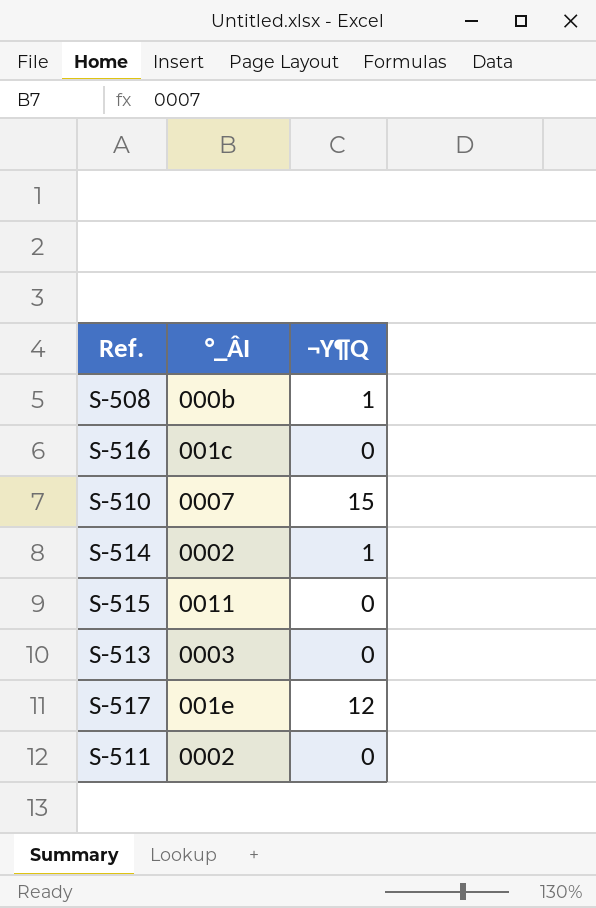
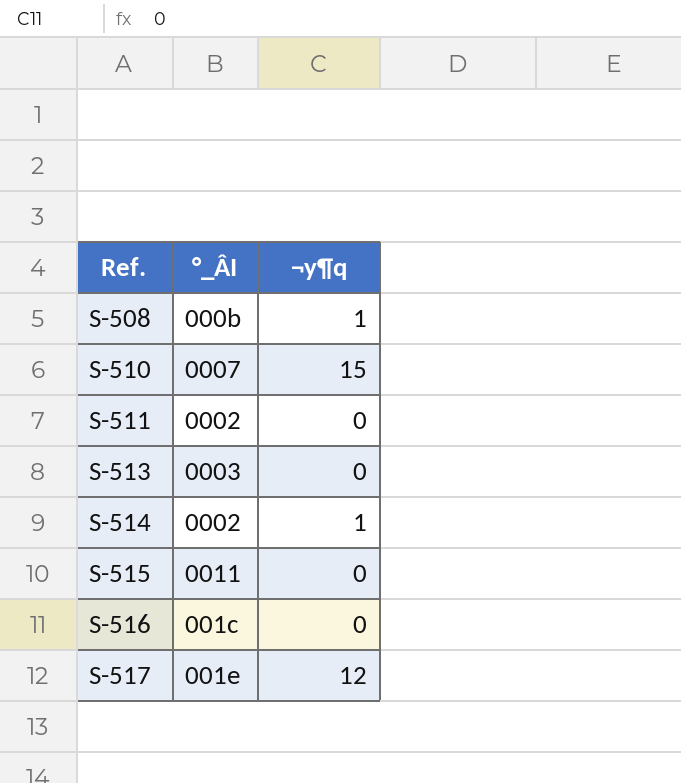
row order: none -> Ref. ascending
column name: ¬Y¶Q -> ¬y¶q

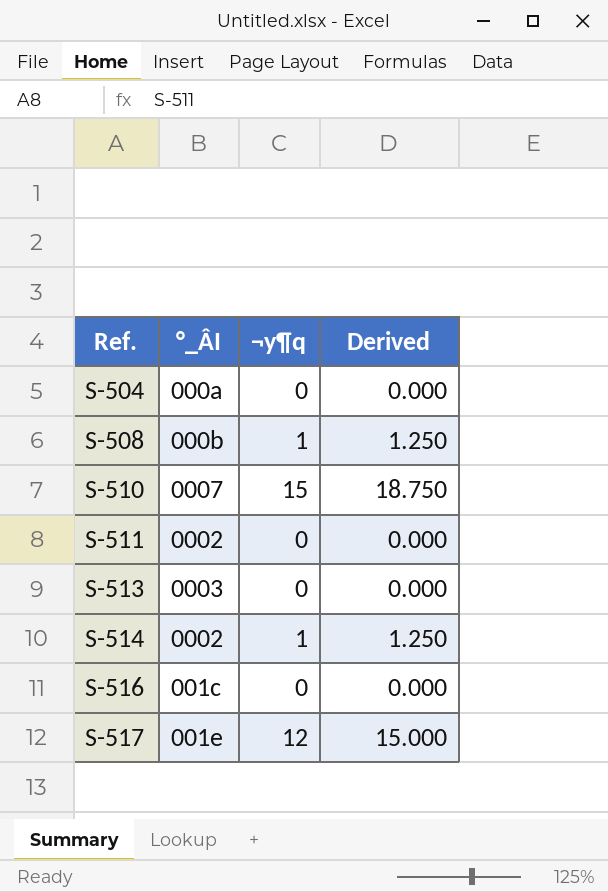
column Derived | formula: none -> [¬y¶q] * 1.25
row S-515: 0011 | 0 -> none
row S-504: none -> 000a | 0 | 0.000

